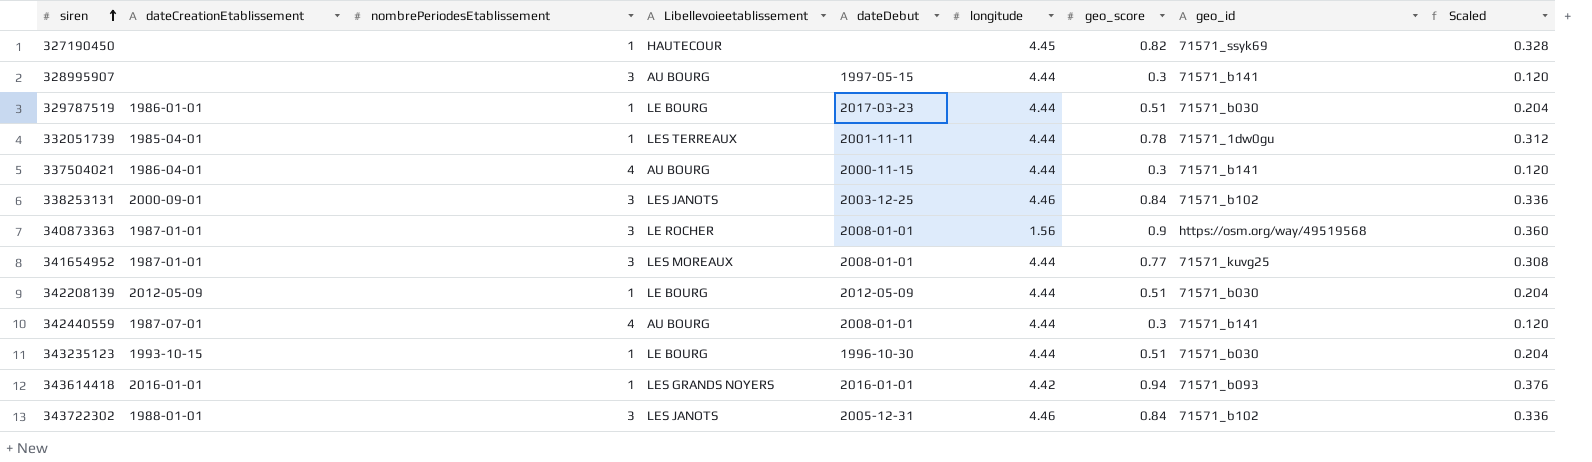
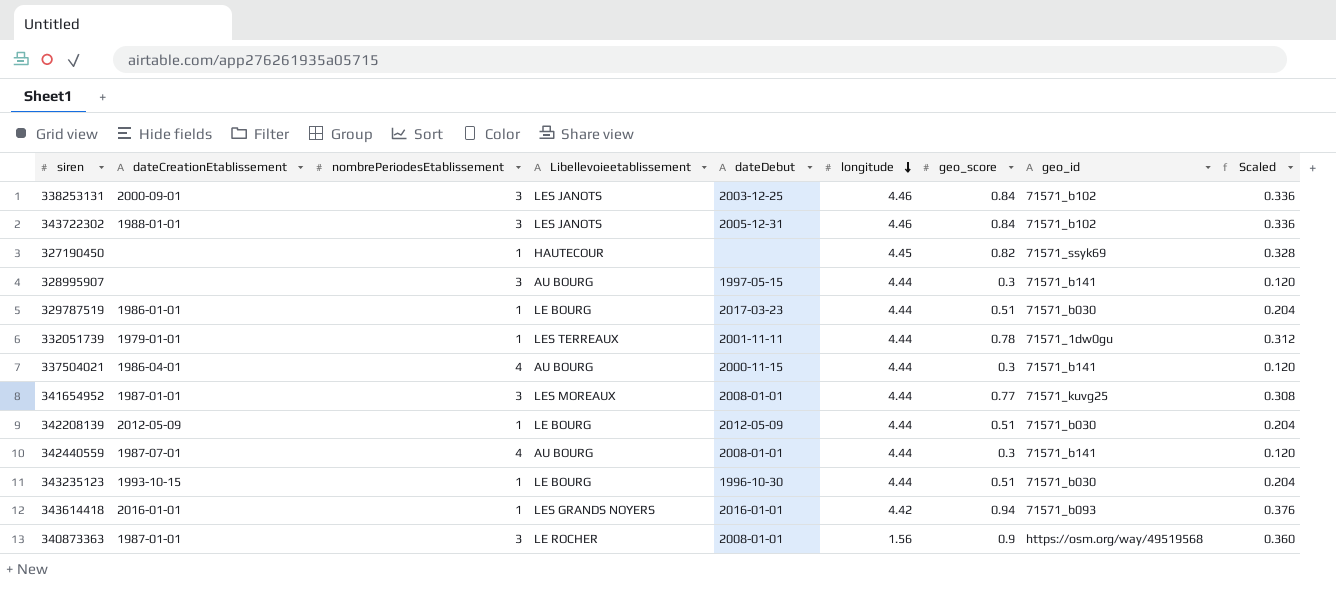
row order: siren ascending -> longitude descending
332051739 | dateCreationEtablissement: 1985-04-01 -> 1979-01-01

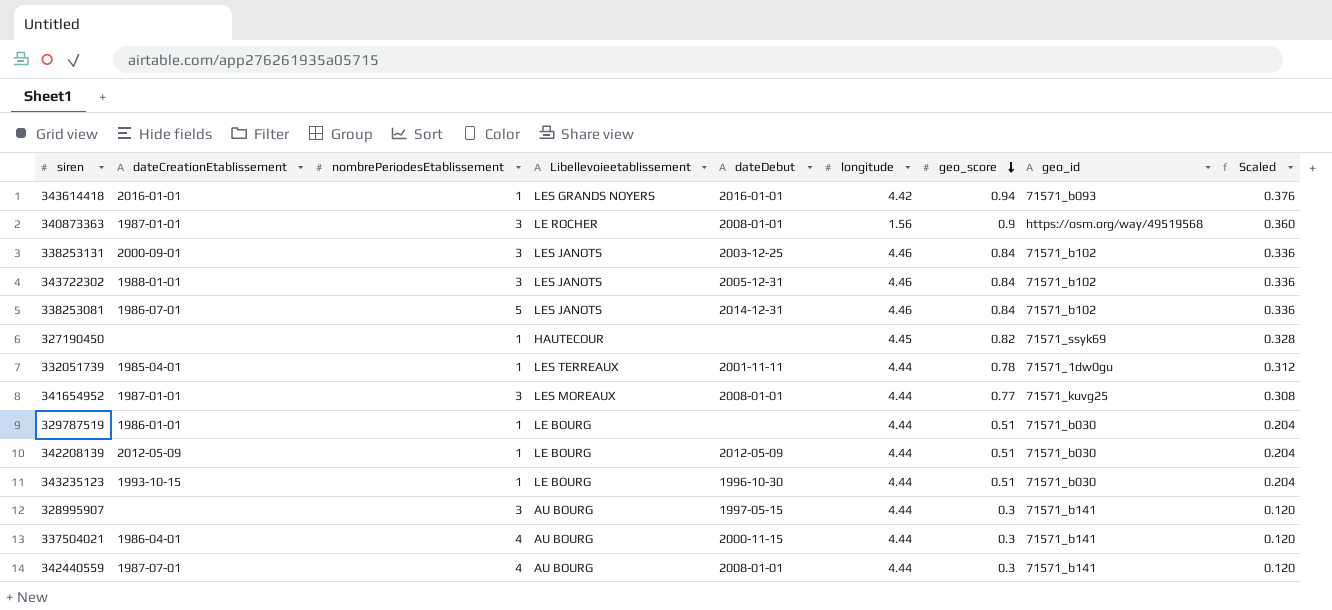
row order: longitude descending -> geo_score descending
row 338253081: none -> 1986-07-01 | 5 | LES JANOTS | 2014-12-31 | 4.46 | 0.84 | 71571_b102 | 0.336
332051739 | dateCreationEtablissement: 1979-01-01 -> 1985-04-01
329787519 | dateDebut: 2017-03-23 -> none

